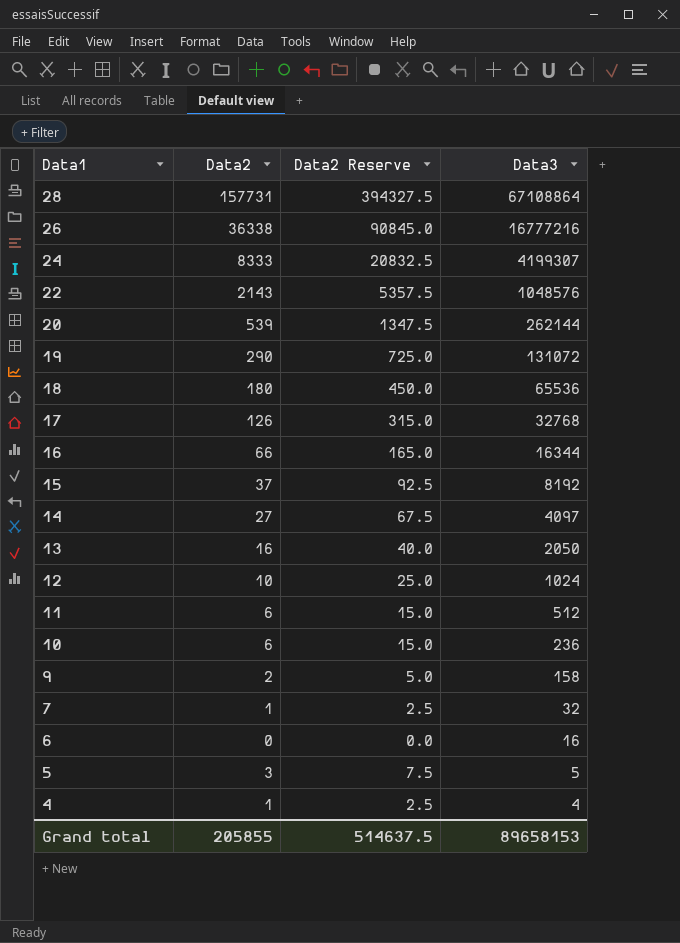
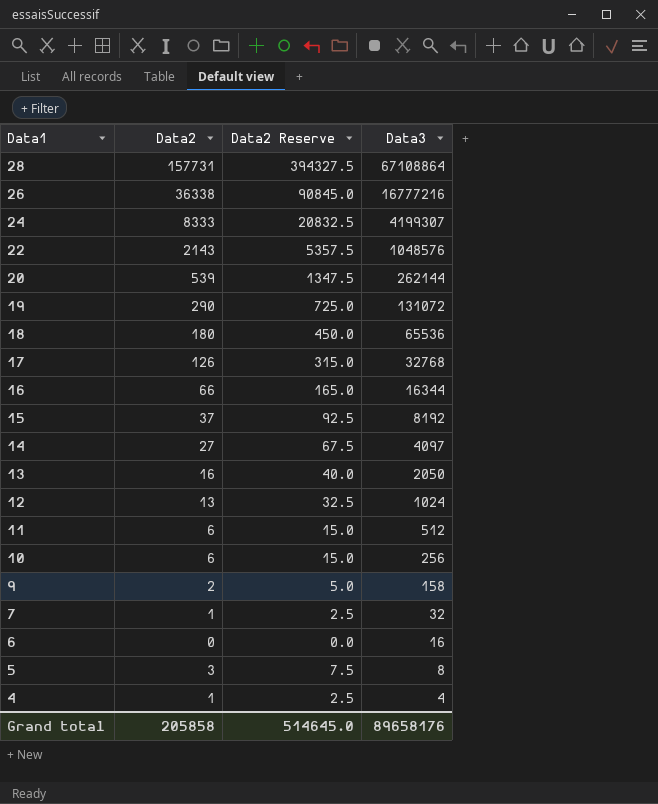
12 | Data2: 10 -> 13
12 | Data2 Reserve: 25.0 -> 32.5
10 | Data3: 236 -> 256
5 | Data3: 5 -> 8
Grand total | Data2: 205855 -> 205858
Grand total | Data2 Reserve: 514637.5 -> 514645.0
Grand total | Data3: 89658153 -> 89658176

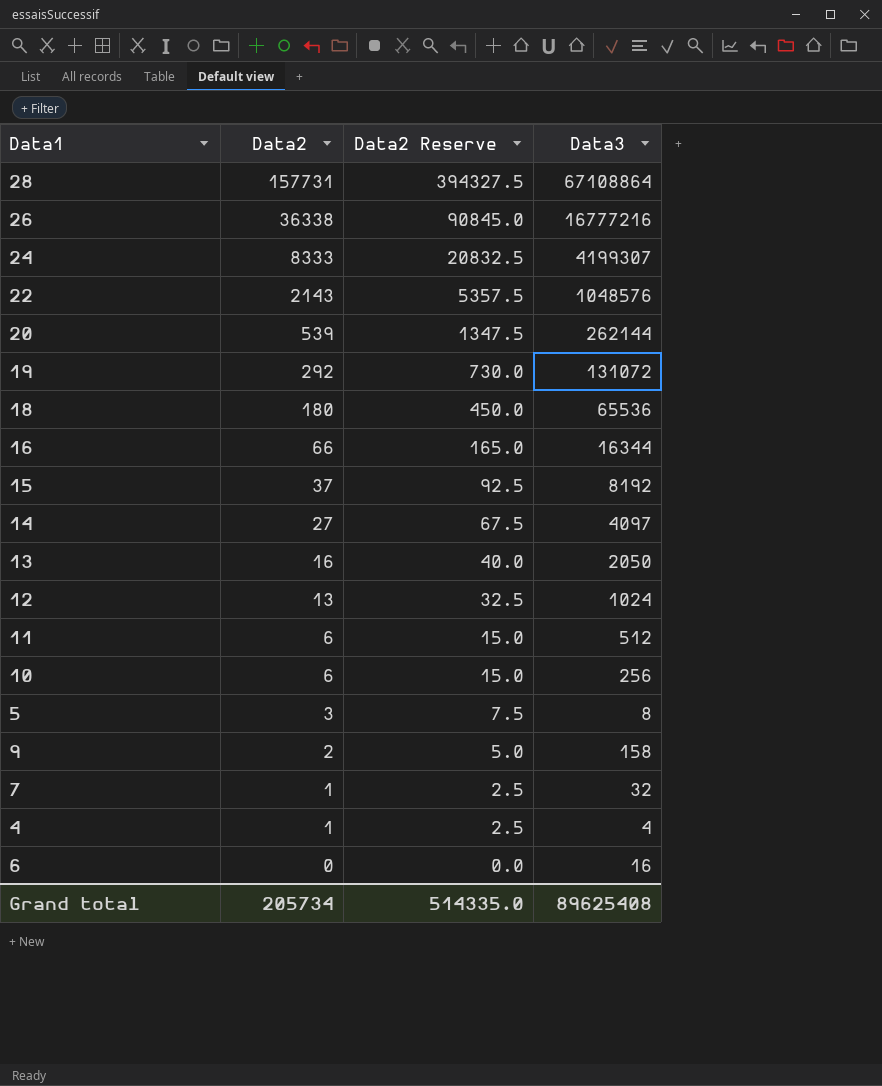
row order: Data1 descending -> Data2 descending
row 17: 126 | 315.0 | 32768 -> none
19 | Data2: 290 -> 292
19 | Data2 Reserve: 725.0 -> 730.0
Grand total | Data2: 205858 -> 205734
Grand total | Data2 Reserve: 514645.0 -> 514335.0
Grand total | Data3: 89658176 -> 89625408

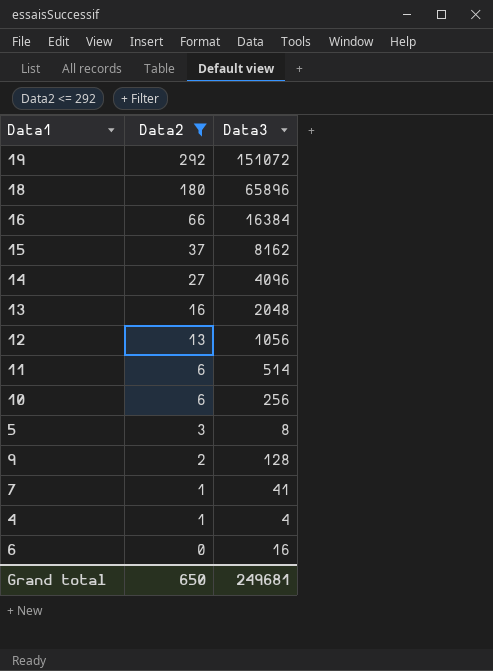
filter: none -> Data2 <= 292
column Data2 Reserve | formula: [Data2] * 2.5 -> none
19 | Data3: 131072 -> 151072
18 | Data3: 65536 -> 65896
16 | Data3: 16344 -> 16384
15 | Data3: 8192 -> 8162
14 | Data3: 4097 -> 4096
13 | Data3: 2050 -> 2048
12 | Data3: 1024 -> 1056
11 | Data3: 512 -> 514
9 | Data3: 158 -> 128
7 | Data3: 32 -> 41
Grand total | Data2: 205734 -> 650
Grand total | Data3: 89625408 -> 249681

